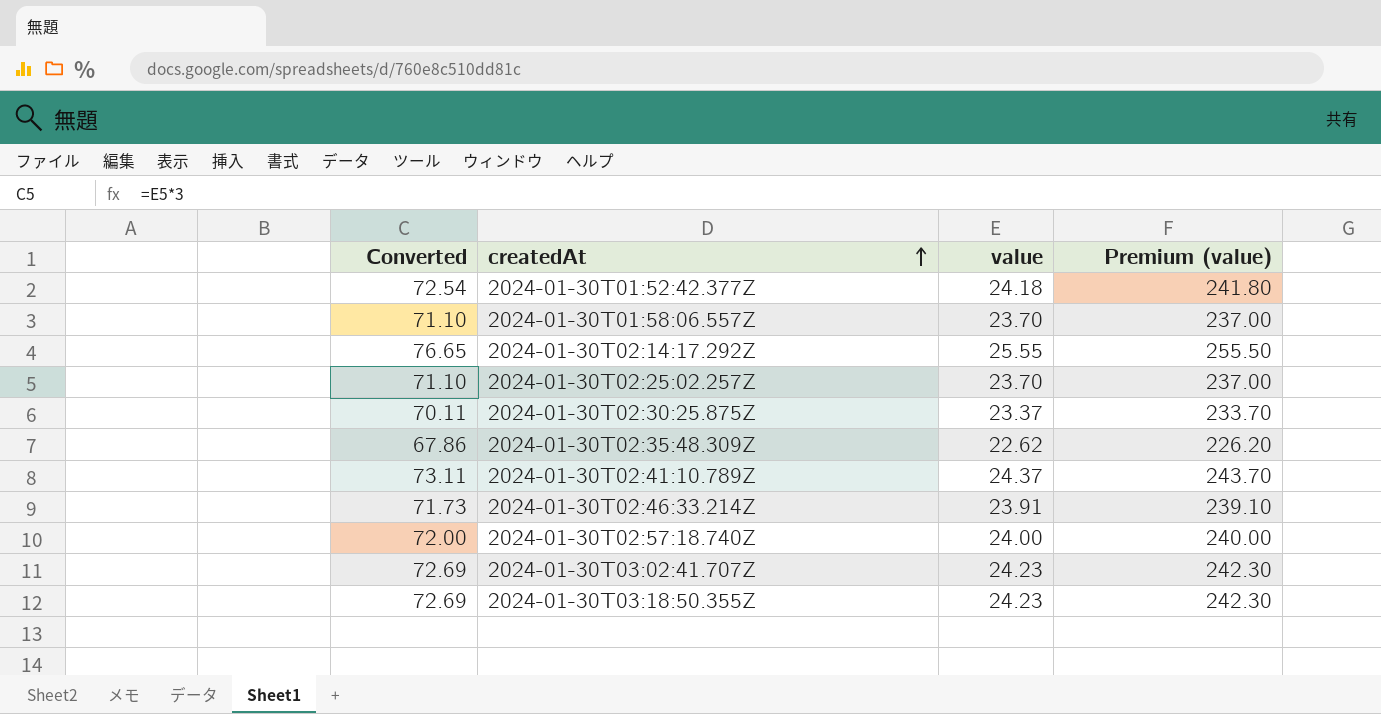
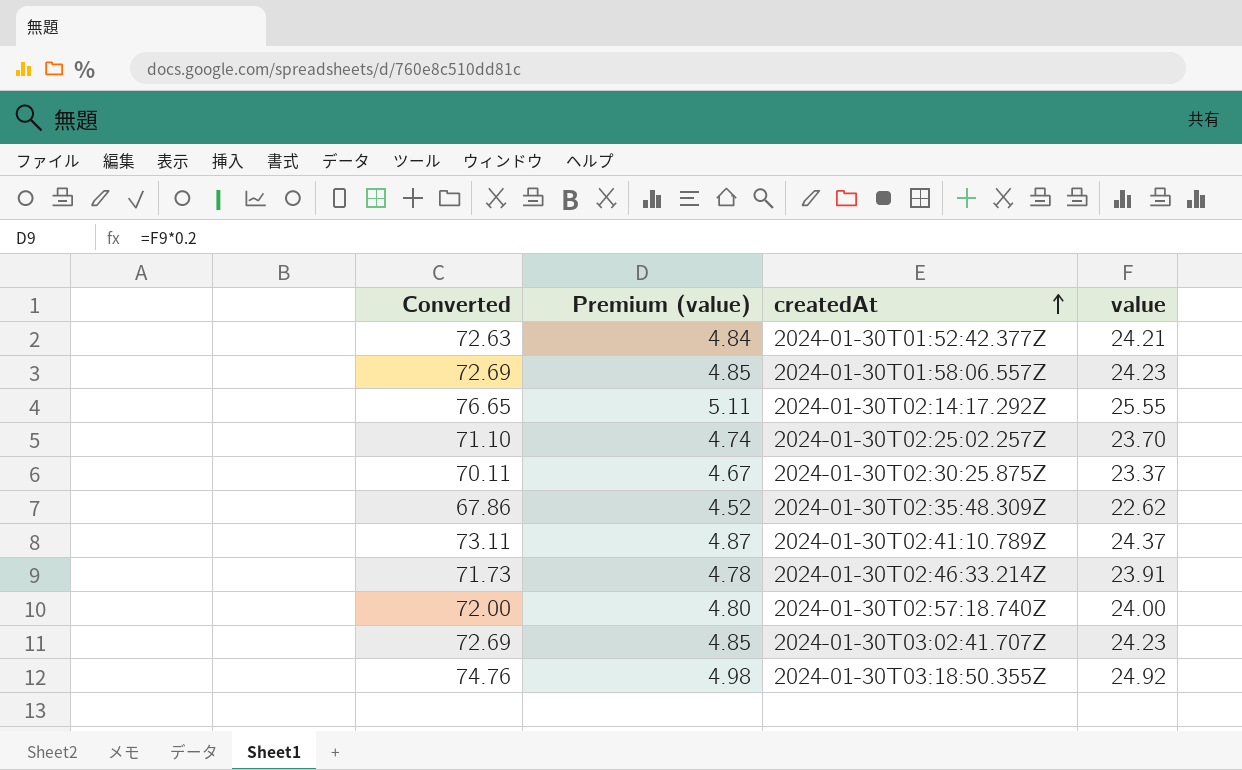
column Premium (value) | formula: [value] * 10 -> [value] * 0.2
column Premium (value) | position: 4 -> 2
2024-01-30T01:52:42.377Z | Converted: 72.54 -> 72.63
2024-01-30T01:52:42.377Z | value: 24.18 -> 24.21
2024-01-30T01:58:06.557Z | Converted: 71.10 -> 72.69
2024-01-30T01:58:06.557Z | value: 23.70 -> 24.23
2024-01-30T03:18:50.355Z | Converted: 72.69 -> 74.76
2024-01-30T03:18:50.355Z | value: 24.23 -> 24.92

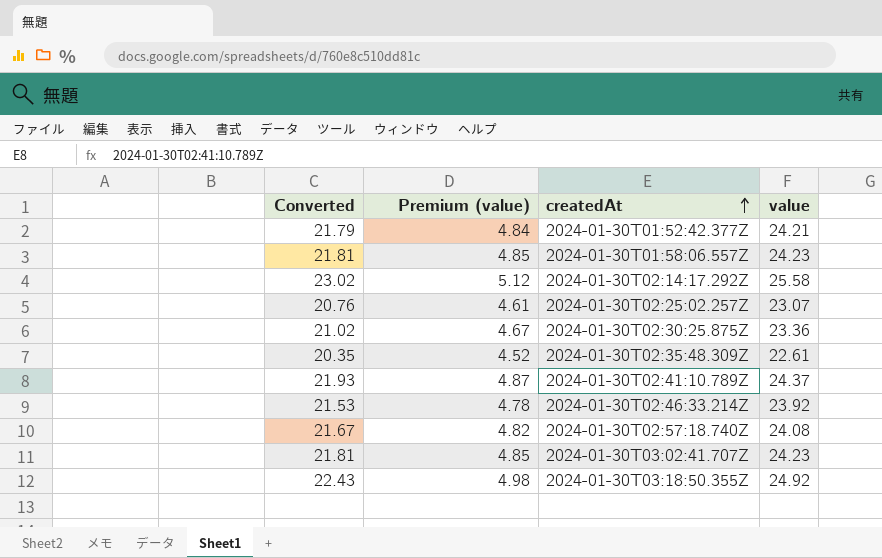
column Converted | formula: [value] * 3 -> [value] * 0.9
2024-01-30T02:14:17.292Z | Premium (value): 5.11 -> 5.12
2024-01-30T02:14:17.292Z | value: 25.55 -> 25.58
2024-01-30T02:25:02.257Z | Premium (value): 4.74 -> 4.61
2024-01-30T02:25:02.257Z | value: 23.70 -> 23.07
2024-01-30T02:30:25.875Z | value: 23.37 -> 23.36
2024-01-30T02:35:48.309Z | value: 22.62 -> 22.61
2024-01-30T02:46:33.214Z | value: 23.91 -> 23.92
2024-01-30T02:57:18.740Z | Premium (value): 4.80 -> 4.82
2024-01-30T02:57:18.740Z | value: 24.00 -> 24.08

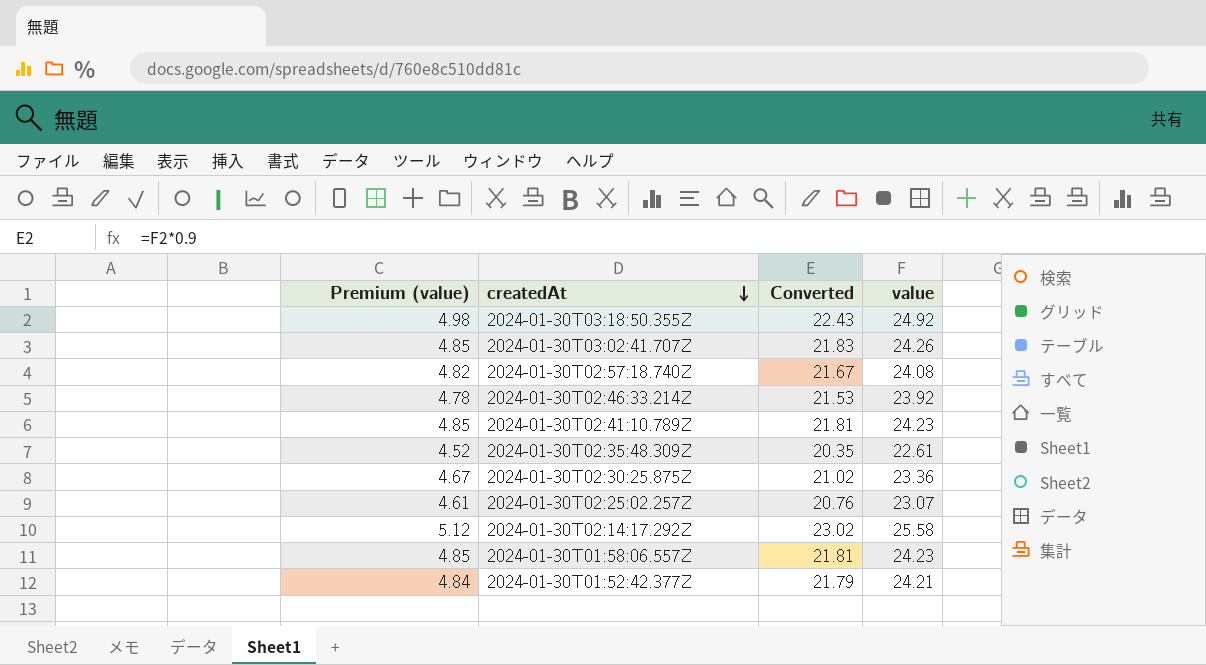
row order: createdAt ascending -> createdAt descending
column Converted | position: 1 -> 3
2024-01-30T03:02:41.707Z | Converted: 21.81 -> 21.83
2024-01-30T03:02:41.707Z | value: 24.23 -> 24.26
2024-01-30T02:41:10.789Z | Premium (value): 4.87 -> 4.85
2024-01-30T02:41:10.789Z | Converted: 21.93 -> 21.81
2024-01-30T02:41:10.789Z | value: 24.37 -> 24.23

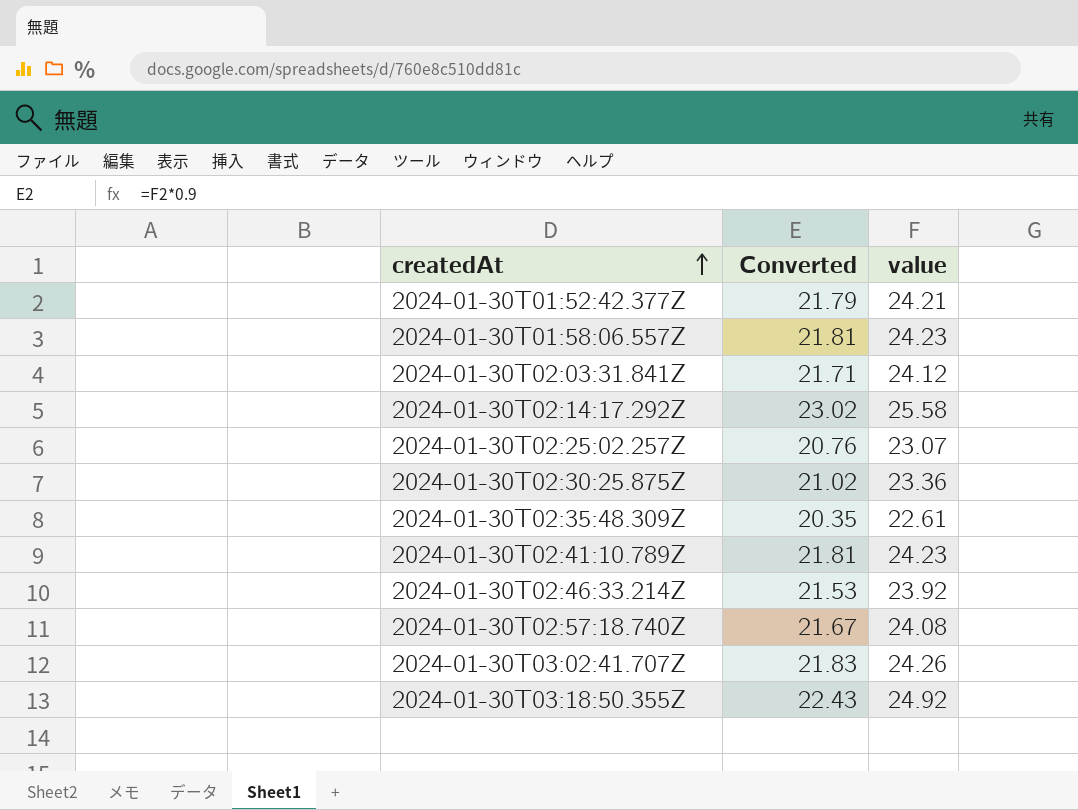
row order: createdAt descending -> createdAt ascending
column Premium (value) | formula: [value] * 0.2 -> none
row 2024-01-30T02:03:31.841Z: none -> 21.71 | 24.12

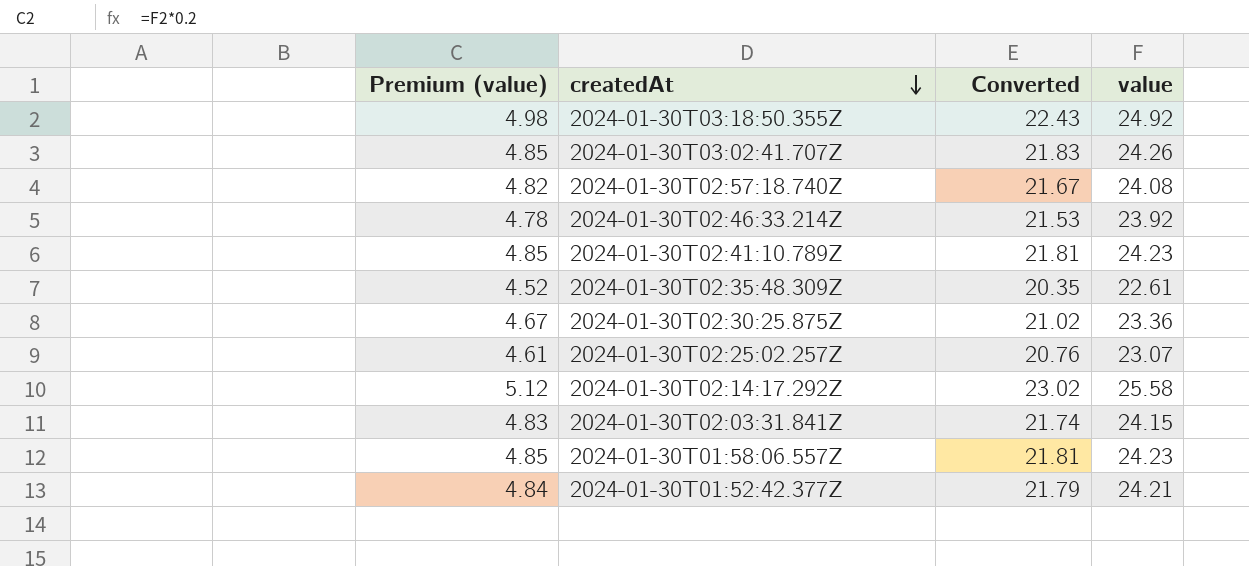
row order: createdAt ascending -> createdAt descending
column Premium (value) | formula: none -> [value] * 0.2
2024-01-30T02:03:31.841Z | Converted: 21.71 -> 21.74
2024-01-30T02:03:31.841Z | value: 24.12 -> 24.15

